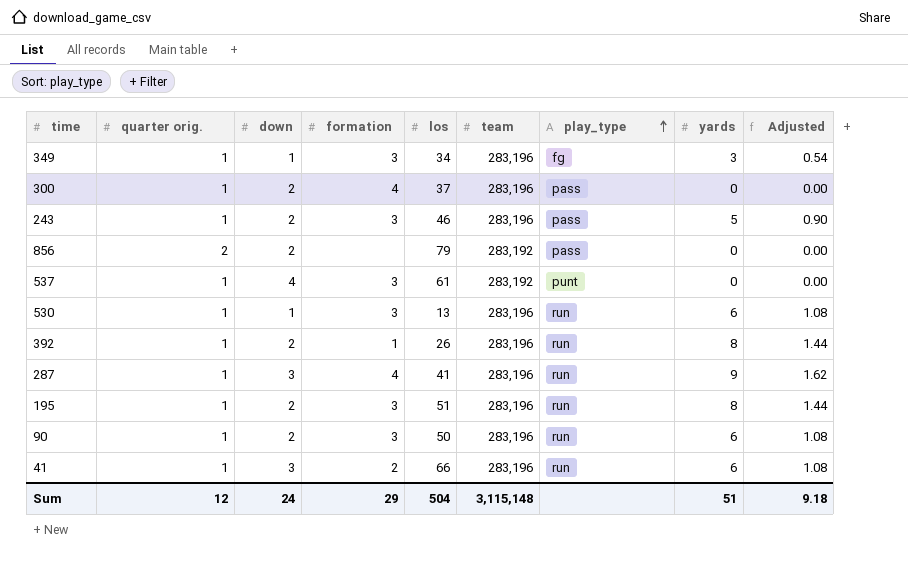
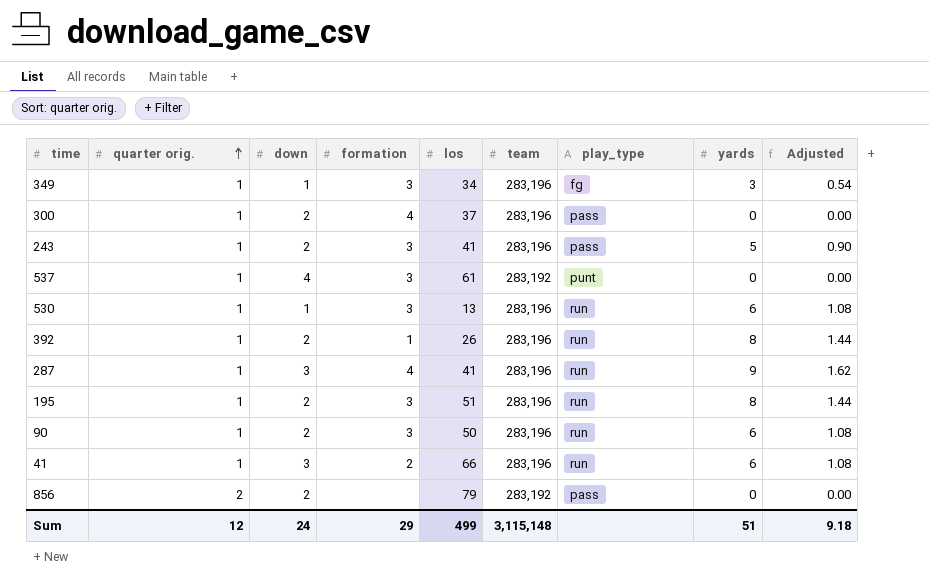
row order: play_type ascending -> quarter orig. ascending
243 | los: 46 -> 41
Sum | los: 504 -> 499

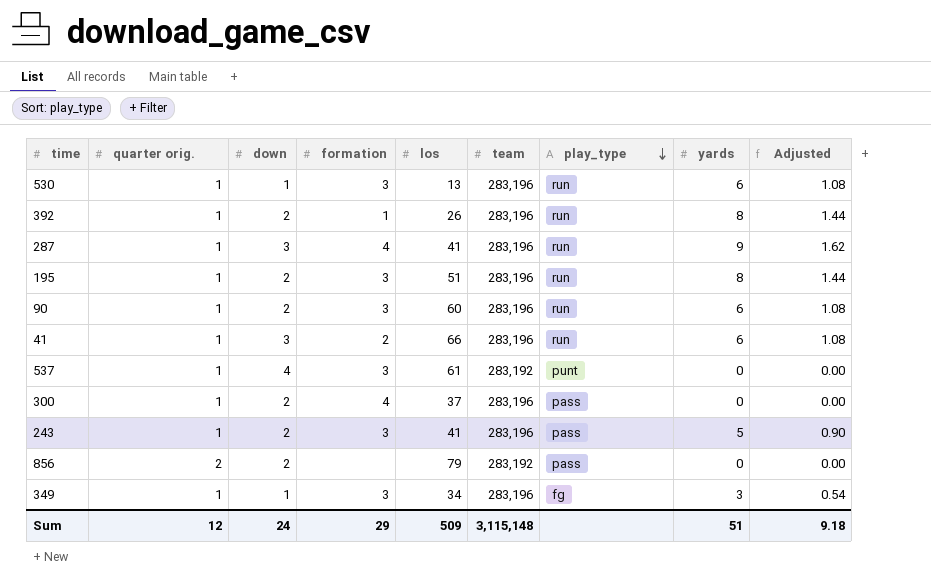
row order: quarter orig. ascending -> play_type descending
90 | los: 50 -> 60
Sum | los: 499 -> 509

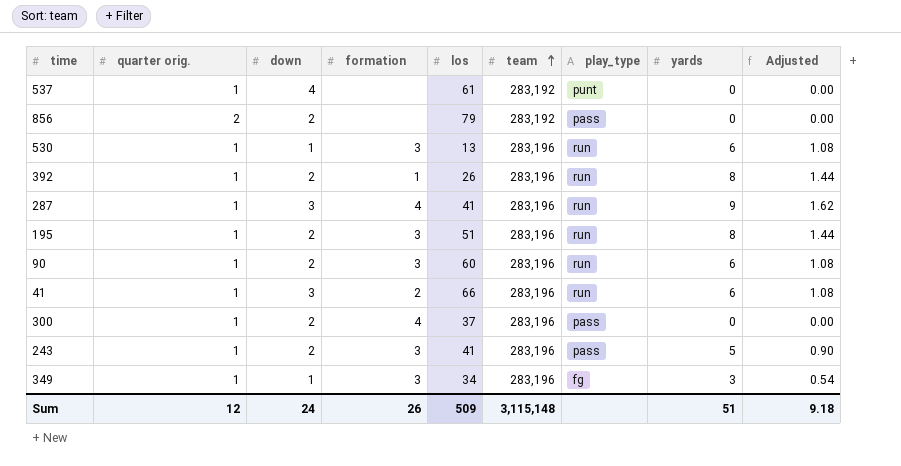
row order: play_type descending -> team ascending
537 | formation: 3 -> none
Sum | formation: 29 -> 26

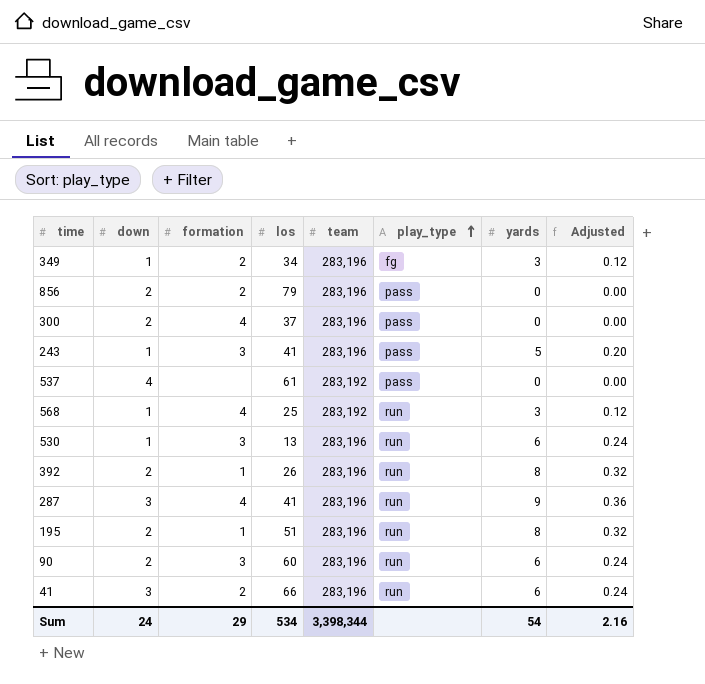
row order: team ascending -> play_type ascending
column quarter orig. | position: 2 -> none
column Adjusted | formula: [yards] * 0.18 -> [yards] * 0.04
349 | formation: 3 -> 2
856 | formation: none -> 2
856 | team: 283,192 -> 283,196
243 | down: 2 -> 1
537 | play_type: punt -> pass
row 568: none -> 1 | 4 | 25 | 283,192 | run | 3 | 0.12
195 | formation: 3 -> 1
Sum | formation: 26 -> 29
Sum | los: 509 -> 534
Sum | team: 3,115,148 -> 3,398,344
Sum | yards: 51 -> 54
Sum | Adjusted: 9.18 -> 2.16

